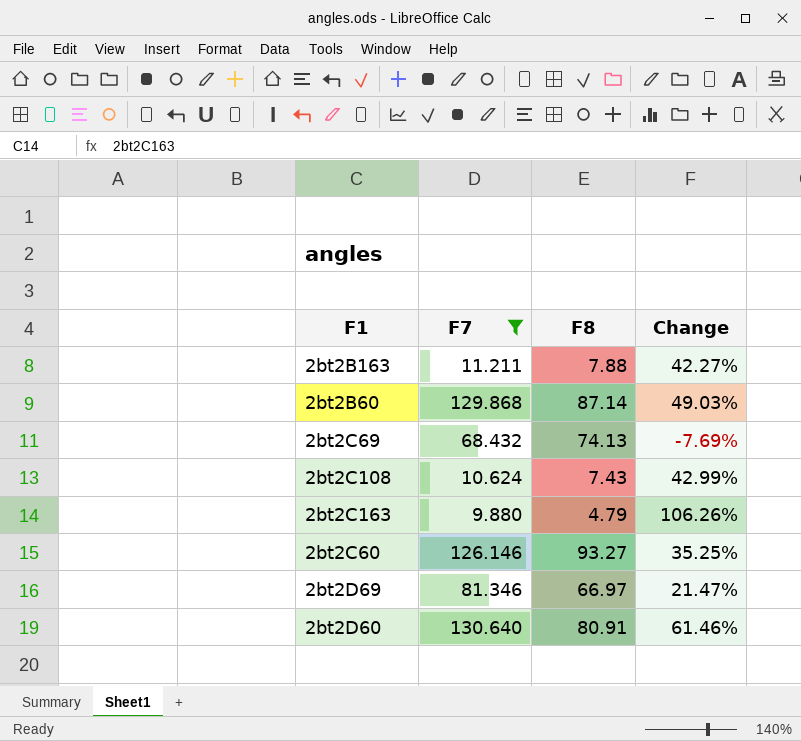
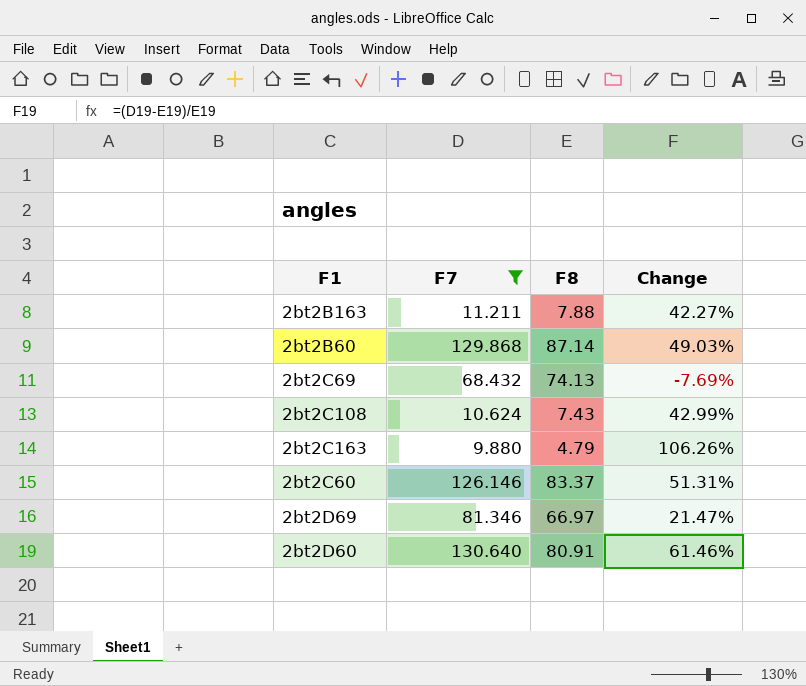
2bt2C60 | F8: 93.27 -> 83.37
2bt2C60 | Change: 35.25% -> 51.31%

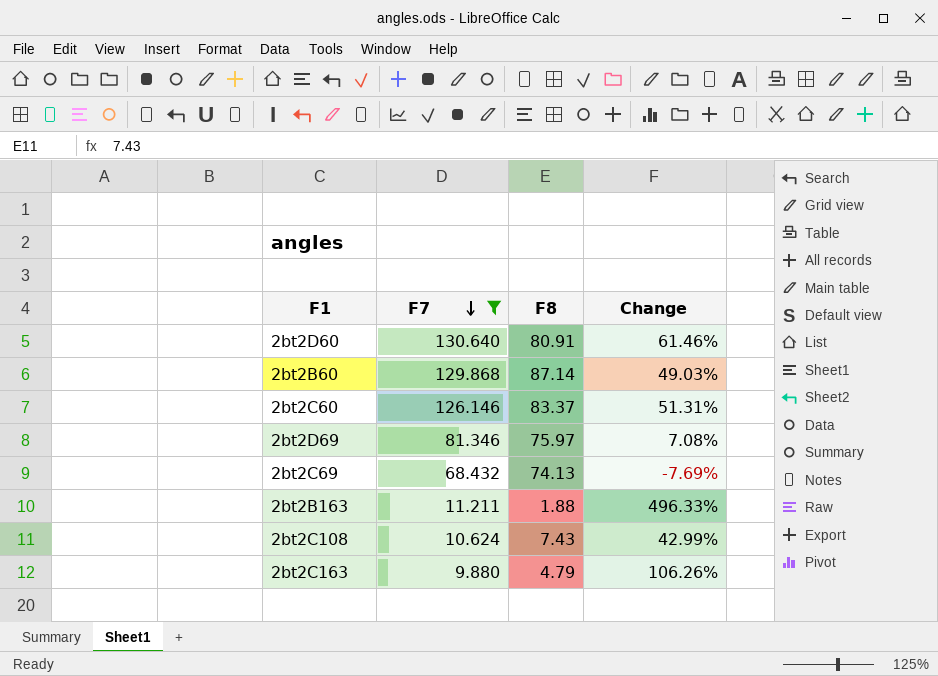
row order: none -> F7 descending
2bt2D69 | F8: 66.97 -> 75.97
2bt2D69 | Change: 21.47% -> 7.08%
2bt2B163 | F8: 7.88 -> 1.88
2bt2B163 | Change: 42.27% -> 496.33%

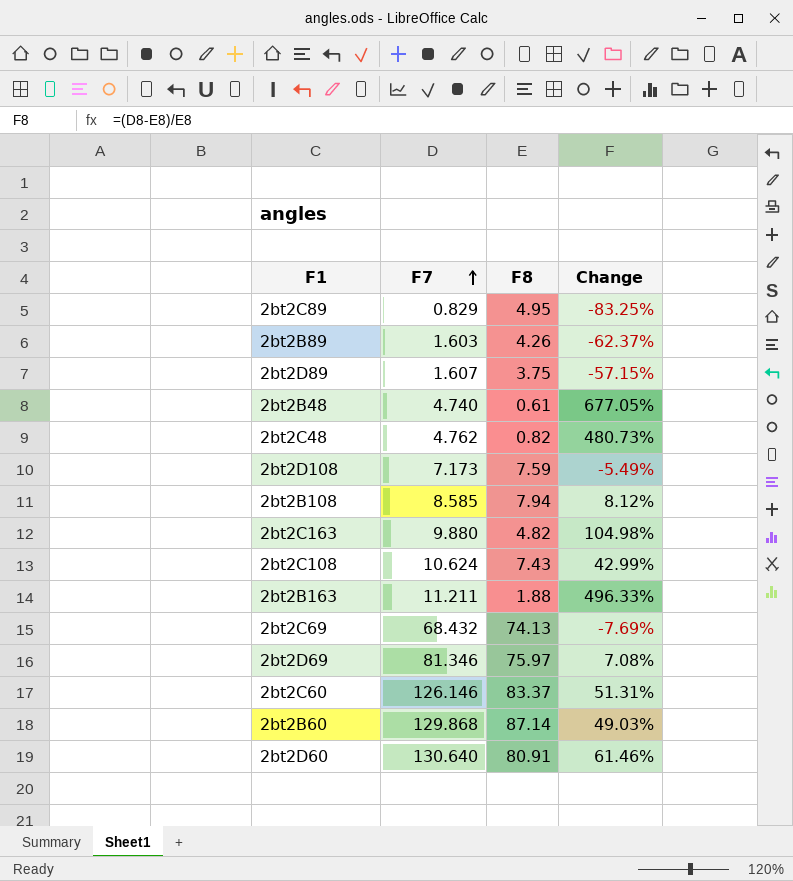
filter: F7 >= 9.880 -> none
row order: F7 descending -> F7 ascending
2bt2C163 | F8: 4.79 -> 4.82
2bt2C163 | Change: 106.26% -> 104.98%

